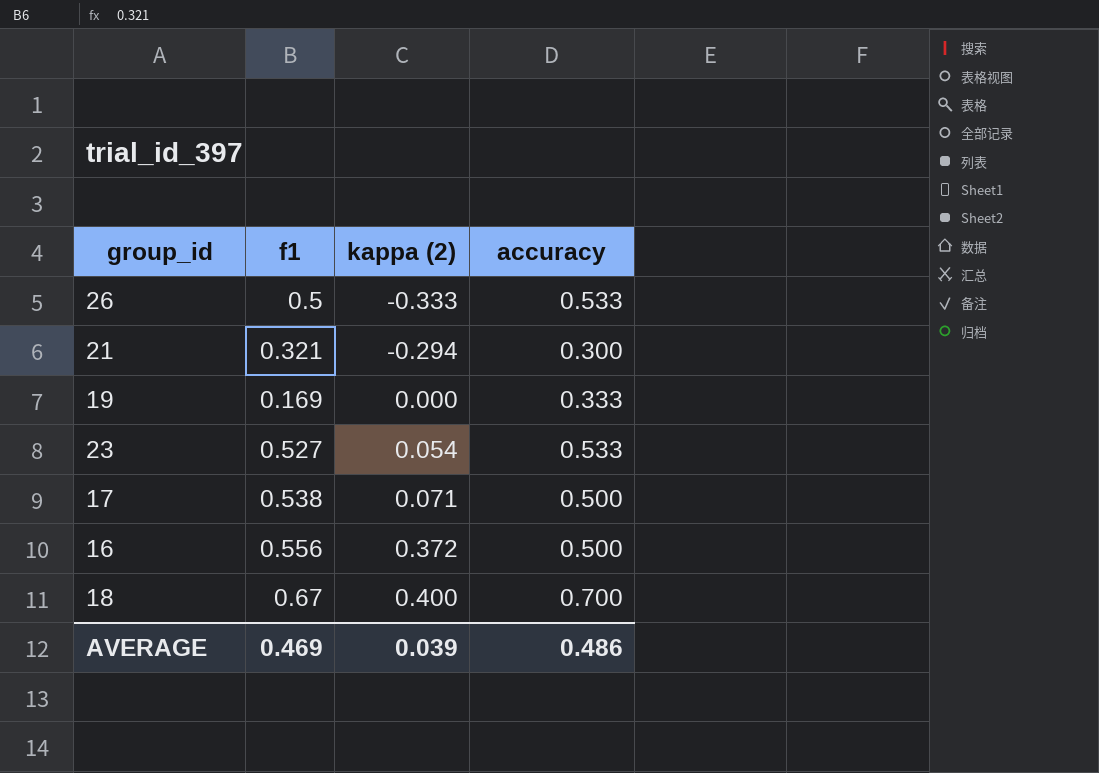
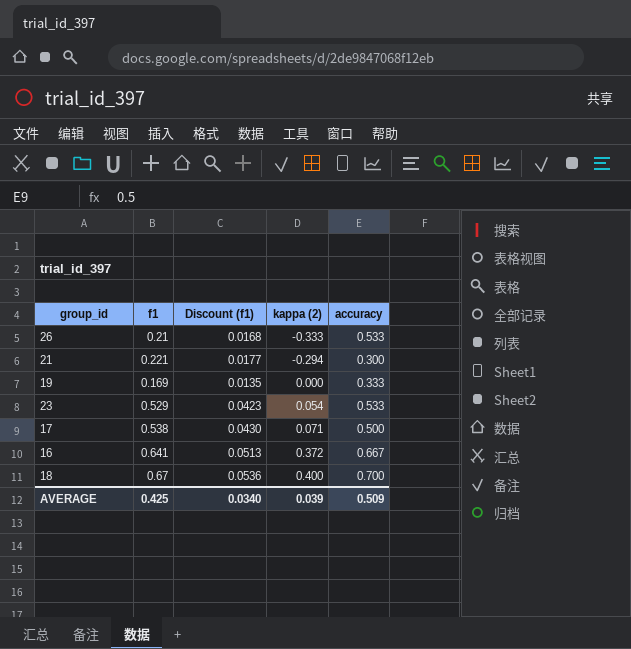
column Discount (f1) | formula: none -> [f1] * 0.08
26 | f1: 0.5 -> 0.21
21 | f1: 0.321 -> 0.221
23 | f1: 0.527 -> 0.529
16 | f1: 0.556 -> 0.641
16 | accuracy: 0.500 -> 0.667
AVERAGE | f1: 0.469 -> 0.425
AVERAGE | accuracy: 0.486 -> 0.509

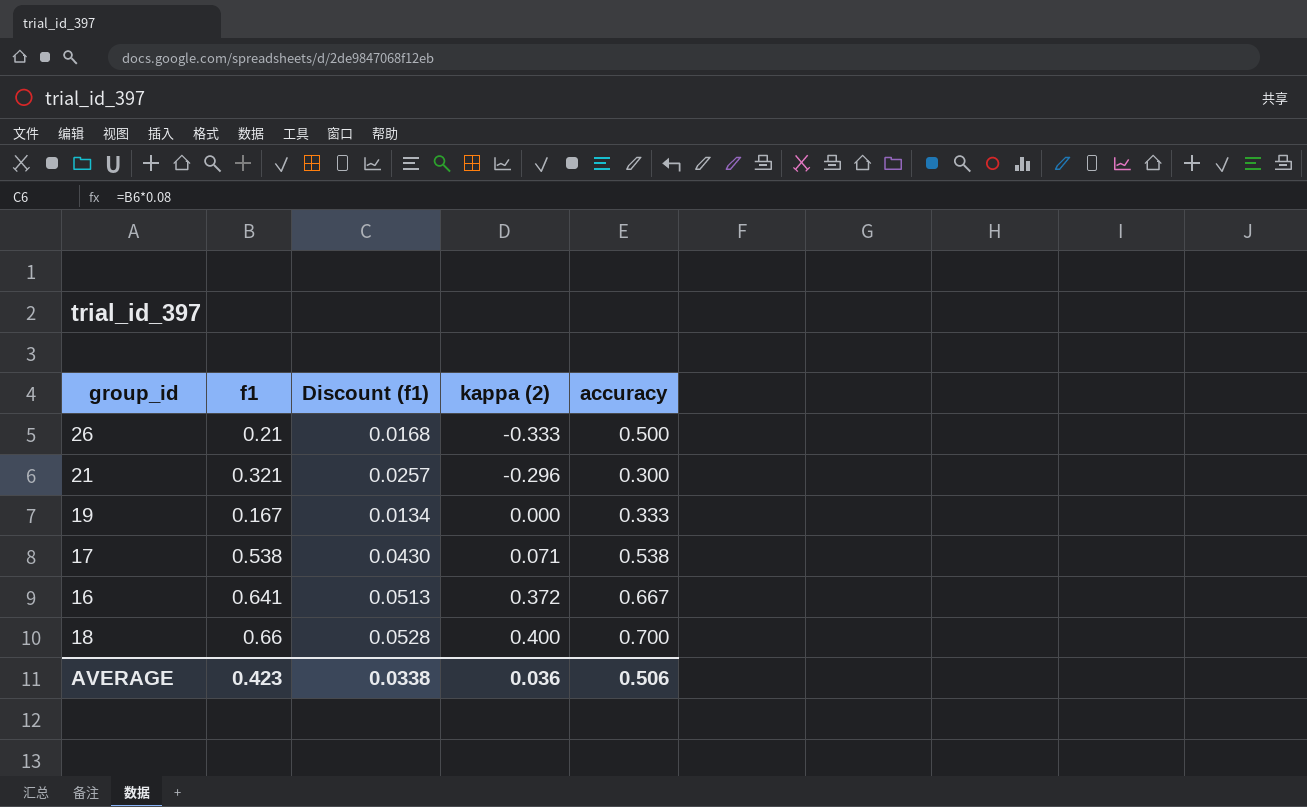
row 23: 0.529 | 0.0423 | 0.054 | 0.533 -> none
26 | accuracy: 0.533 -> 0.500
21 | f1: 0.221 -> 0.321
21 | Discount (f1): 0.0177 -> 0.0257
21 | kappa (2): -0.294 -> -0.296
19 | f1: 0.169 -> 0.167
19 | Discount (f1): 0.0135 -> 0.0134
17 | accuracy: 0.500 -> 0.538
18 | f1: 0.67 -> 0.66
18 | Discount (f1): 0.0536 -> 0.0528
AVERAGE | f1: 0.425 -> 0.423
AVERAGE | Discount (f1): 0.0340 -> 0.0338
AVERAGE | kappa (2): 0.039 -> 0.036
AVERAGE | accuracy: 0.509 -> 0.506

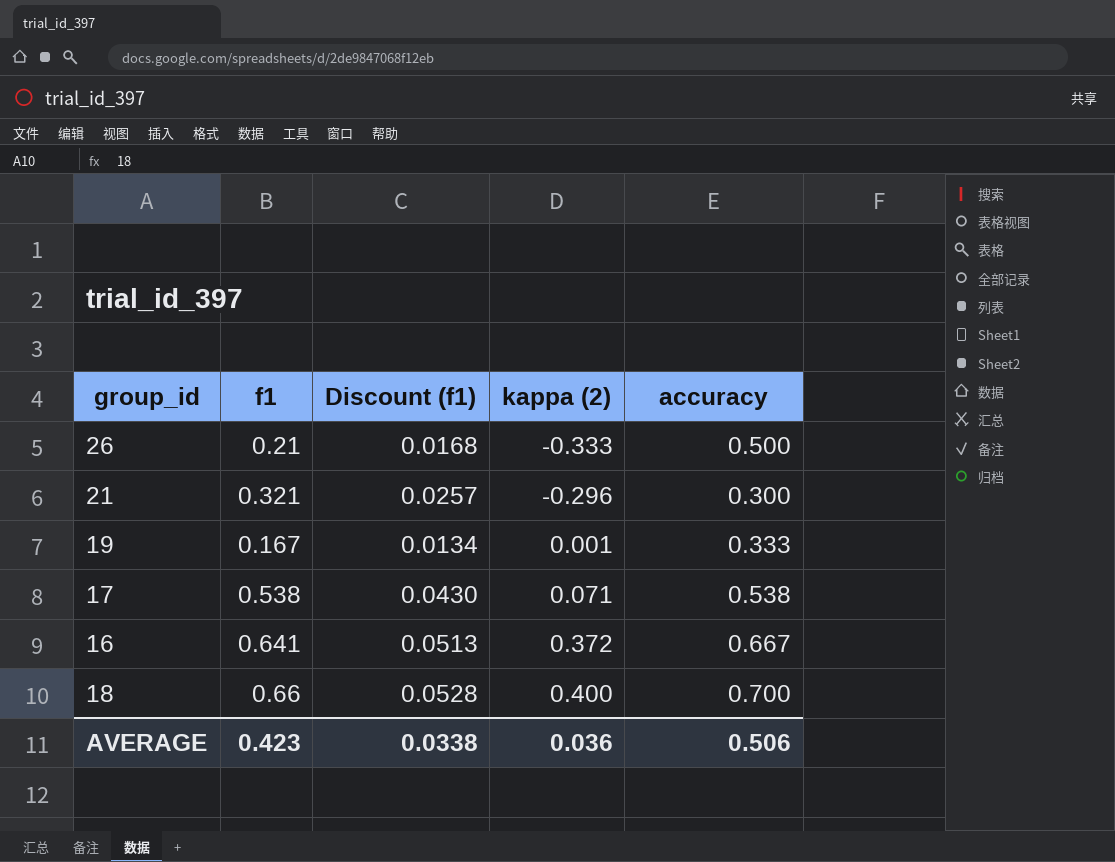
19 | kappa (2): 0.000 -> 0.001

